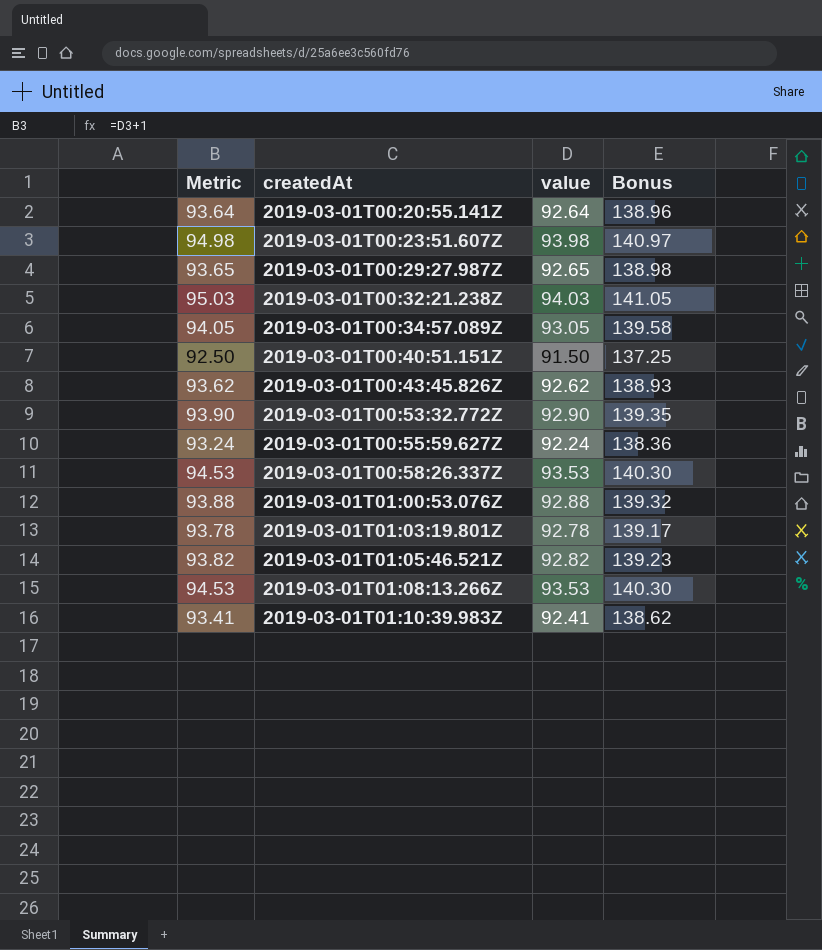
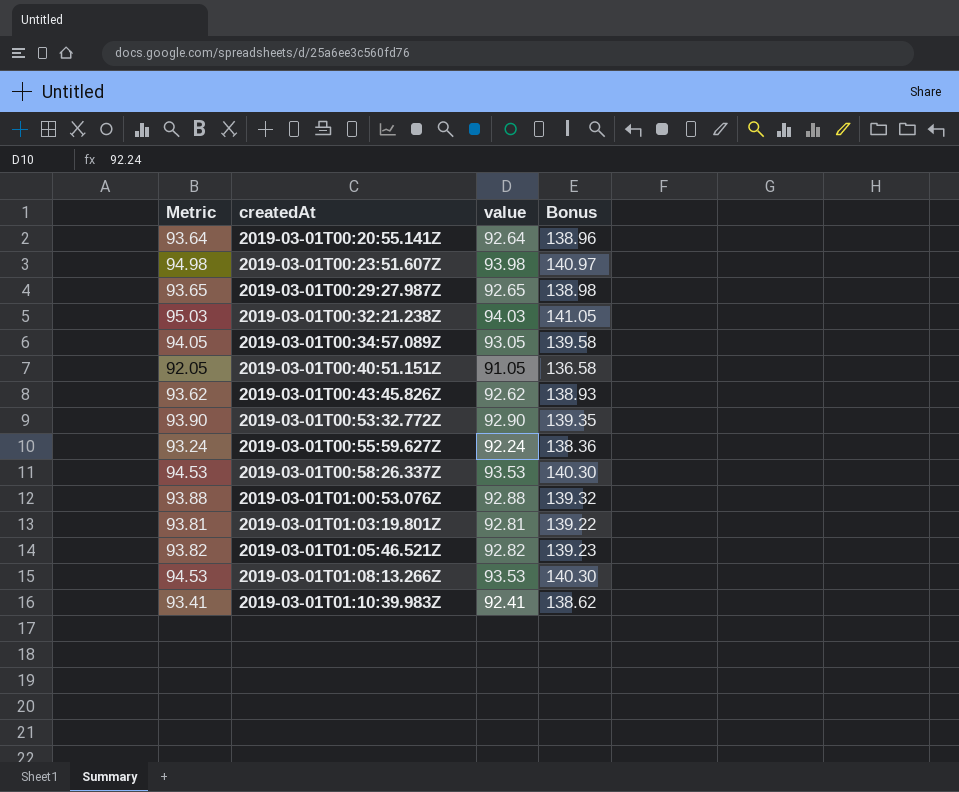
2019-03-01T00:40:51.151Z | Metric: 92.50 -> 92.05
2019-03-01T00:40:51.151Z | value: 91.50 -> 91.05
2019-03-01T00:40:51.151Z | Bonus: 137.25 -> 136.58
2019-03-01T01:03:19.801Z | Metric: 93.78 -> 93.81
2019-03-01T01:03:19.801Z | value: 92.78 -> 92.81
2019-03-01T01:03:19.801Z | Bonus: 139.17 -> 139.22

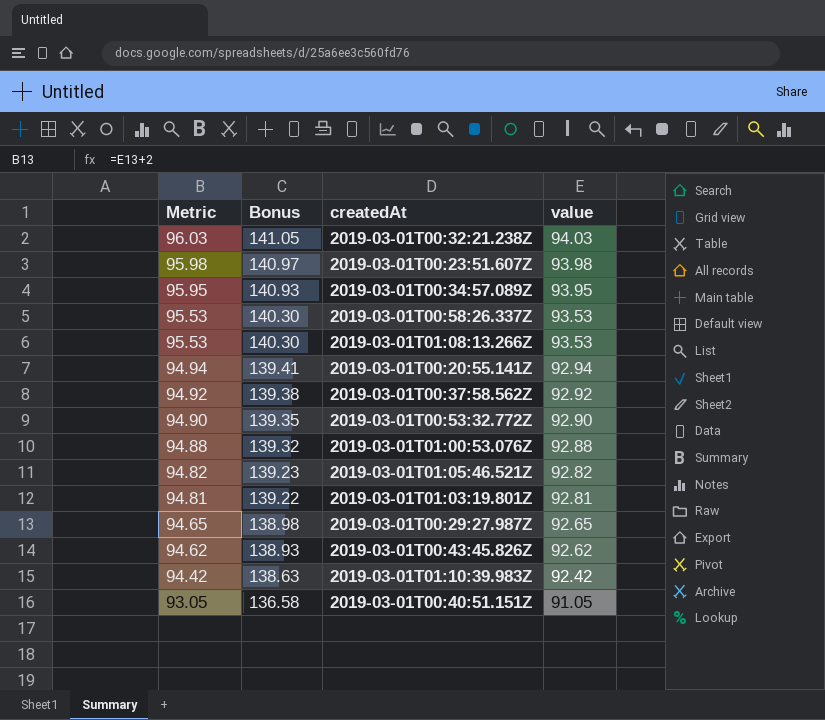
row order: createdAt ascending -> Metric descending
column Metric | formula: [value] + 1 -> [value] + 2
column Bonus | position: 4 -> 2
row 2019-03-01T00:55:59.627Z: 93.24 | 92.24 | 138.36 -> none
2019-03-01T00:34:57.089Z | Bonus: 139.58 -> 140.93
2019-03-01T00:34:57.089Z | value: 93.05 -> 93.95
2019-03-01T00:20:55.141Z | Bonus: 138.96 -> 139.41
2019-03-01T00:20:55.141Z | value: 92.64 -> 92.94
row 2019-03-01T00:37:58.562Z: none -> 94.92 | 139.38 | 92.92
2019-03-01T01:10:39.983Z | Bonus: 138.62 -> 138.63
2019-03-01T01:10:39.983Z | value: 92.41 -> 92.42

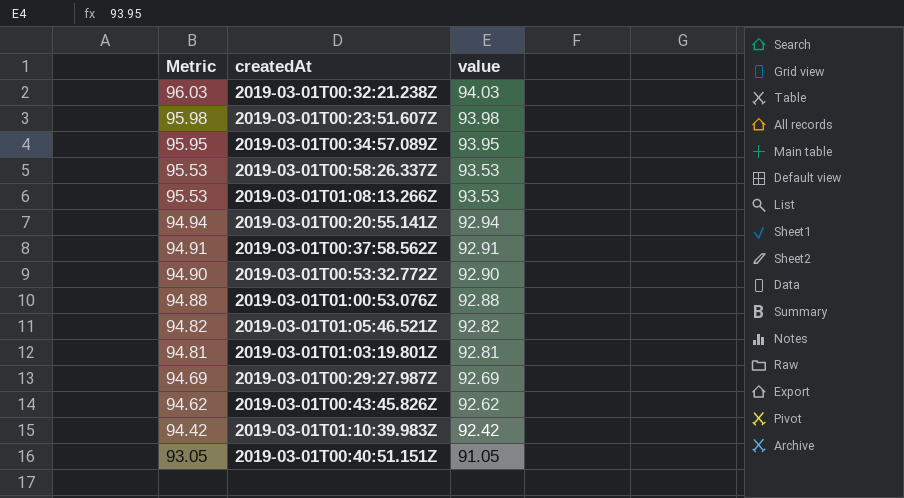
column Bonus | formula: [value] * 1.5 -> none
2019-03-01T00:37:58.562Z | Metric: 94.92 -> 94.91
2019-03-01T00:37:58.562Z | value: 92.92 -> 92.91
2019-03-01T00:29:27.987Z | Metric: 94.65 -> 94.69
2019-03-01T00:29:27.987Z | value: 92.65 -> 92.69

